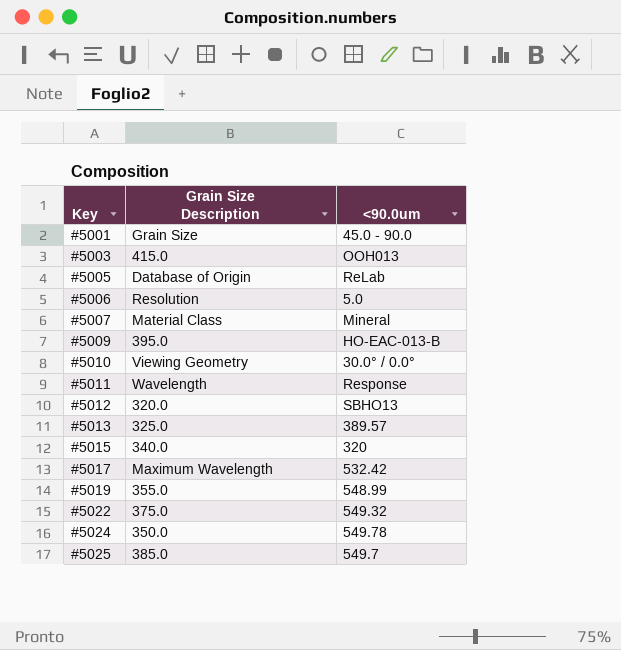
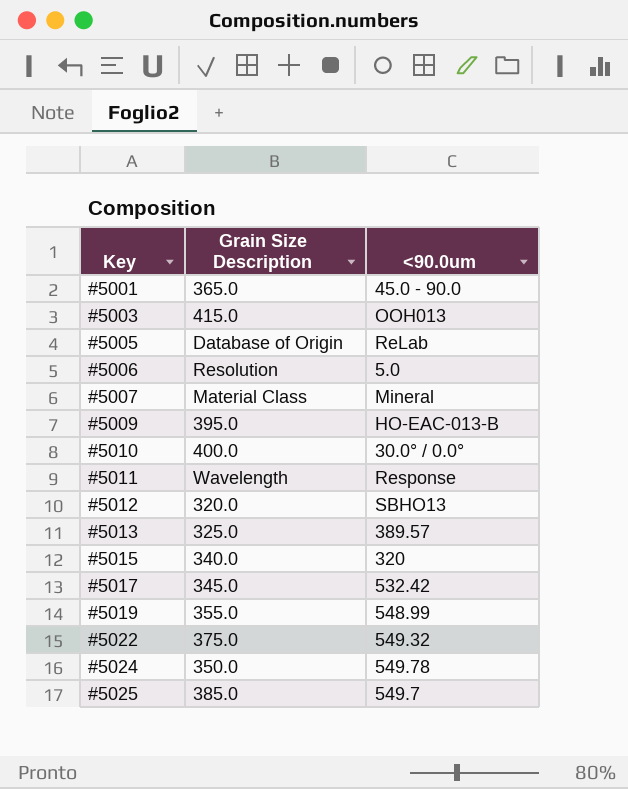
#5001 | Grain Size Description: Grain Size -> 365.0
#5010 | Grain Size Description: Viewing Geometry -> 400.0
#5017 | Grain Size Description: Maximum Wavelength -> 345.0

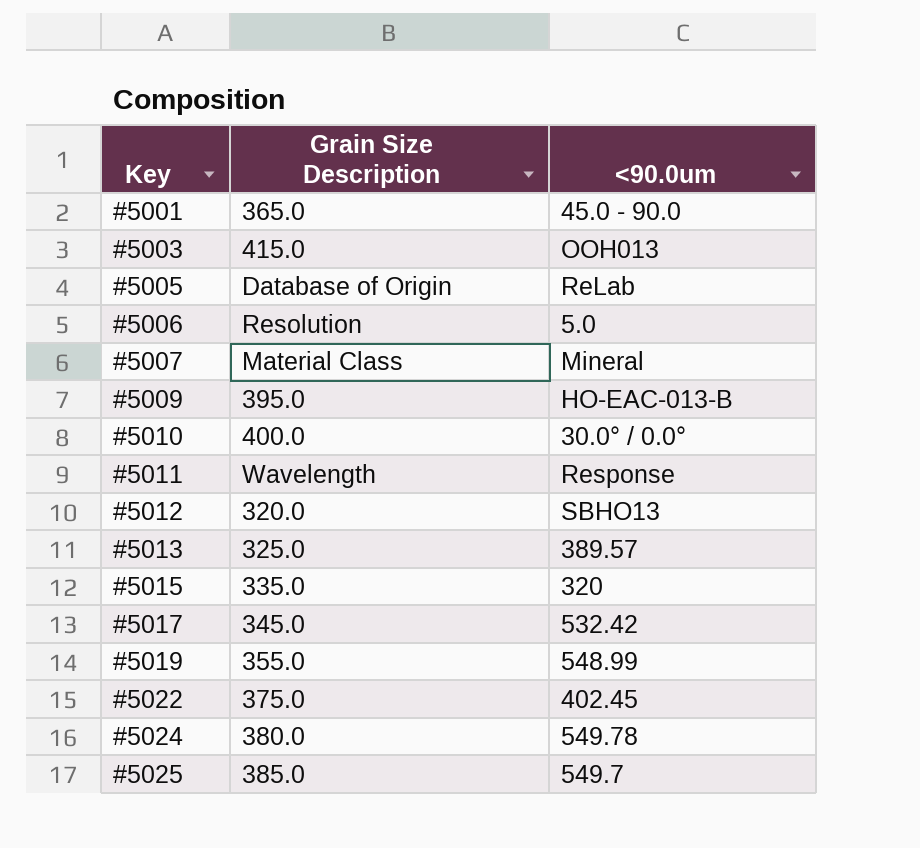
#5015 | Grain Size Description: 340.0 -> 335.0
#5022 | <90.0um: 549.32 -> 402.45
#5024 | Grain Size Description: 350.0 -> 380.0

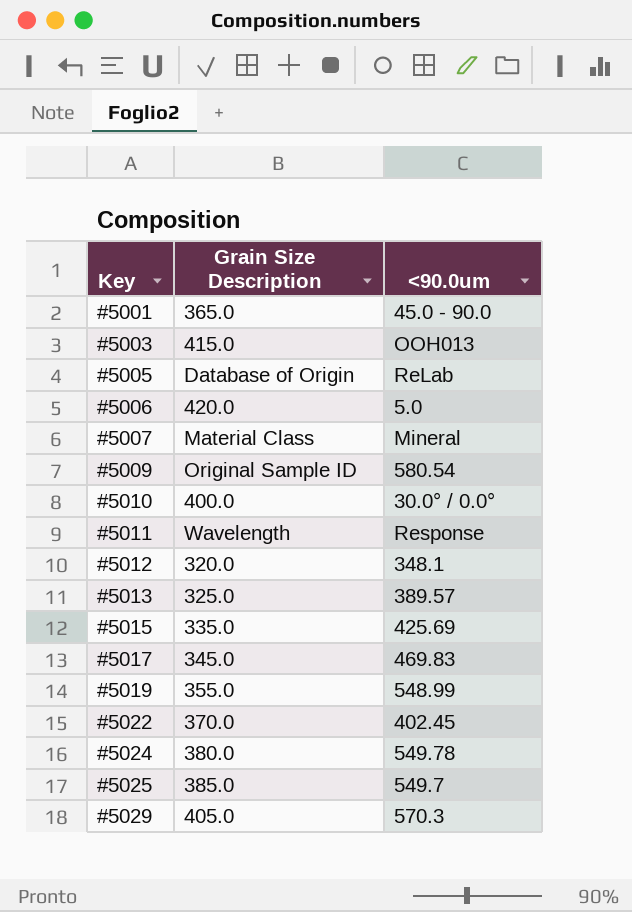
#5006 | Grain Size Description: Resolution -> 420.0
#5009 | Grain Size Description: 395.0 -> Original Sample ID
#5009 | <90.0um: HO-EAC-013-B -> 580.54
#5012 | <90.0um: SBHO13 -> 348.1
#5015 | <90.0um: 320 -> 425.69
#5017 | <90.0um: 532.42 -> 469.83
#5022 | Grain Size Description: 375.0 -> 370.0
row #5029: none -> 405.0 | 570.3

